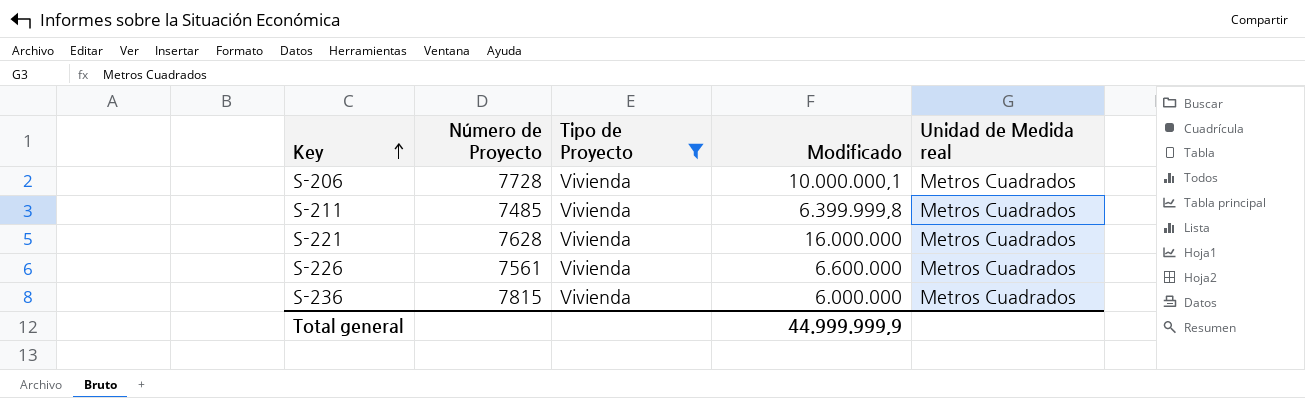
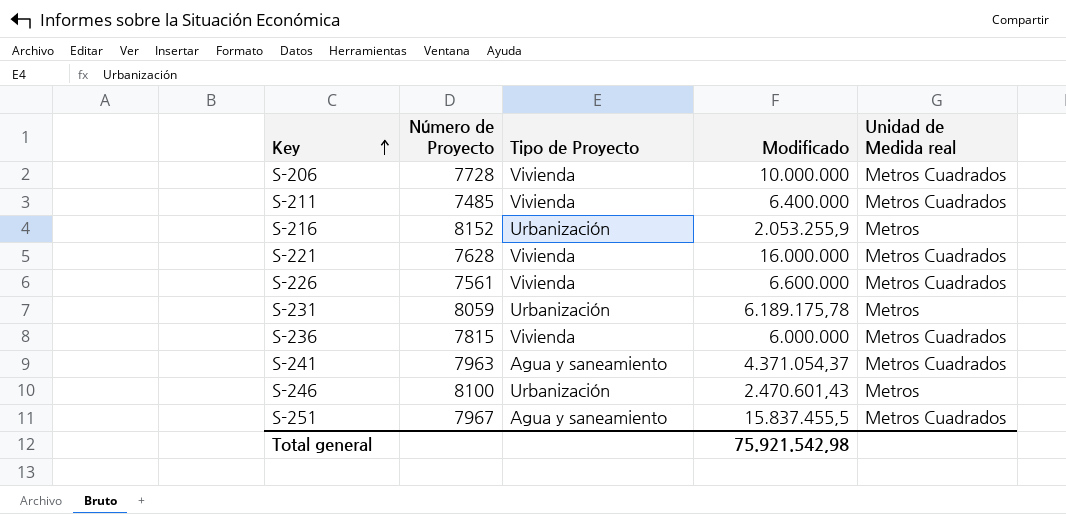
filter: Tipo de Proyecto = Vivienda -> none
S-206 | Modificado: 10.000.000,1 -> 10.000.000
S-211 | Modificado: 6.399.999,8 -> 6.400.000
Total general | Modificado: 44.999.999,9 -> 75.921.542,98

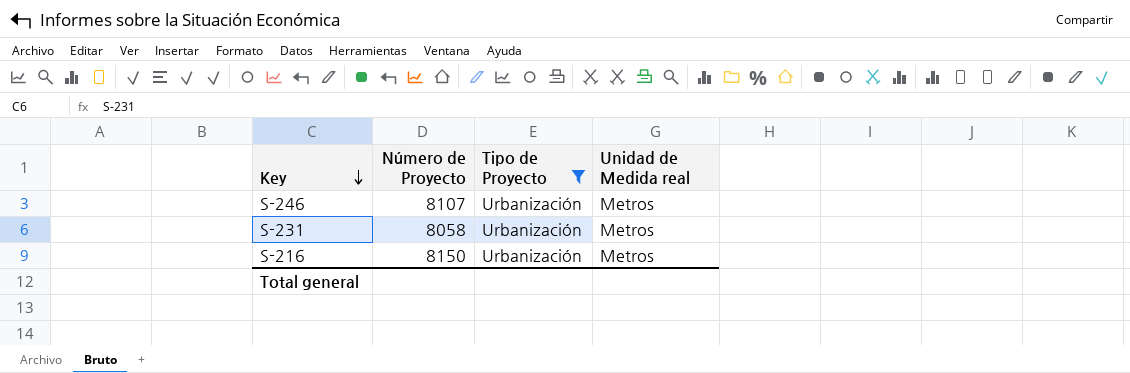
filter: none -> Tipo de Proyecto = Urbanización
row order: Key ascending -> Key descending
column Modificado | position: 4 -> none
S-246 | Número de Proyecto: 8100 -> 8107
S-231 | Número de Proyecto: 8059 -> 8058
S-216 | Número de Proyecto: 8152 -> 8150

